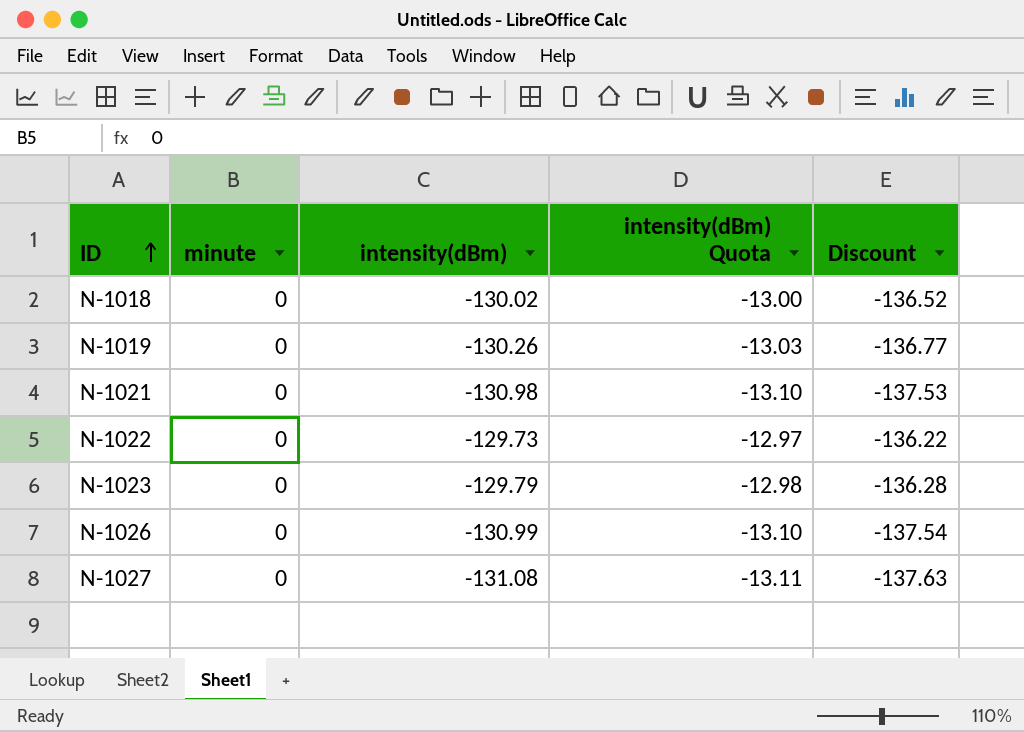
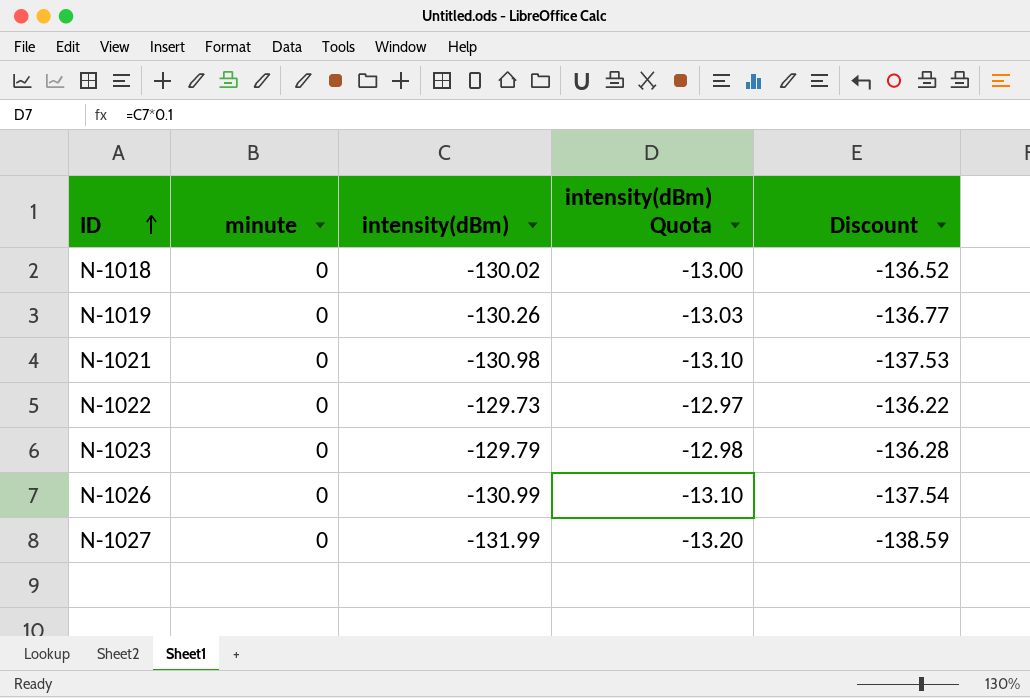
N-1027 | intensity(dBm): -131.08 -> -131.99
N-1027 | intensity(dBm) Quota: -13.11 -> -13.20
N-1027 | Discount: -137.63 -> -138.59

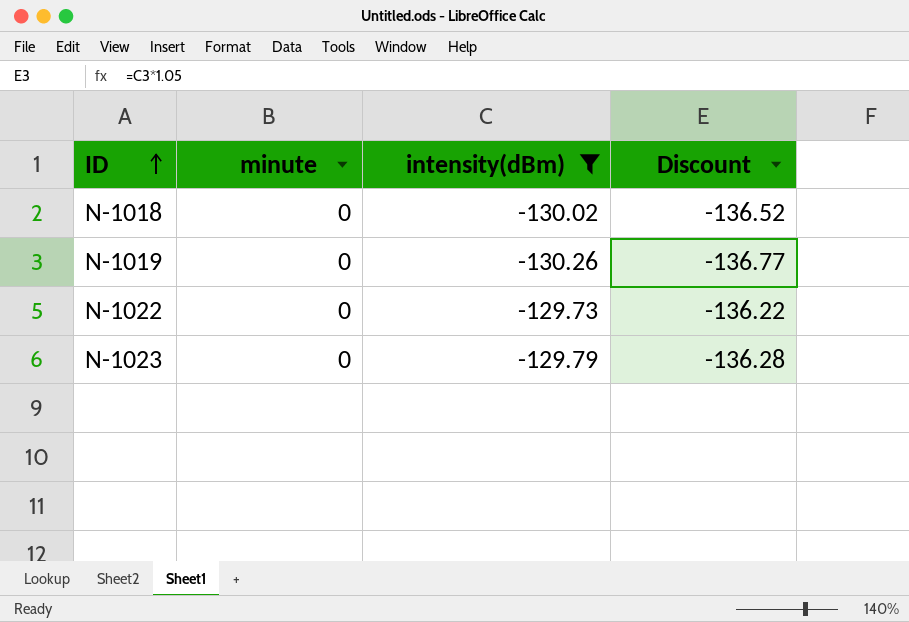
filter: none -> intensity(dBm) >= -130.26
column intensity(dBm) Quota | formula: [intensity(dBm)] * 0.1 -> none

